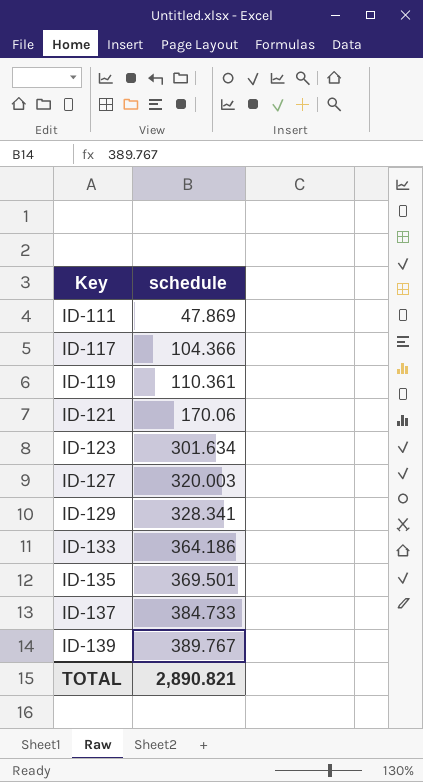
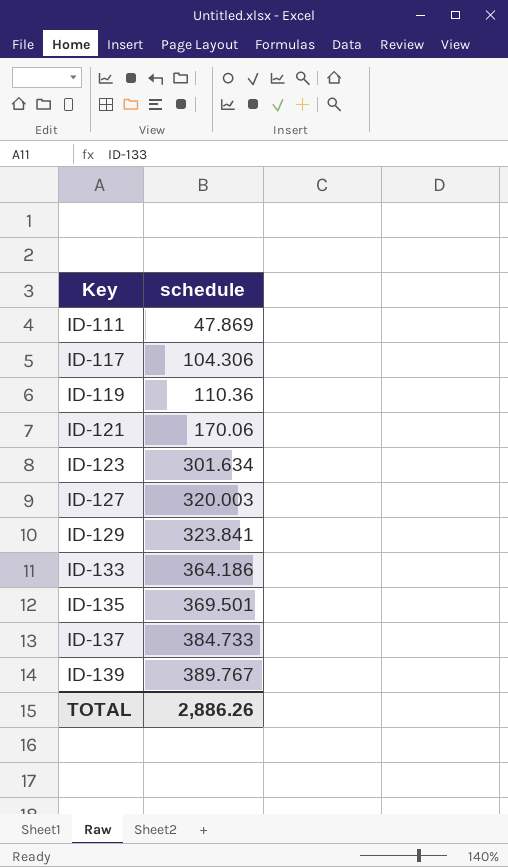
ID-117 | schedule: 104.366 -> 104.306
ID-119 | schedule: 110.361 -> 110.36
ID-129 | schedule: 328.341 -> 323.841
TOTAL | schedule: 2,890.821 -> 2,886.26

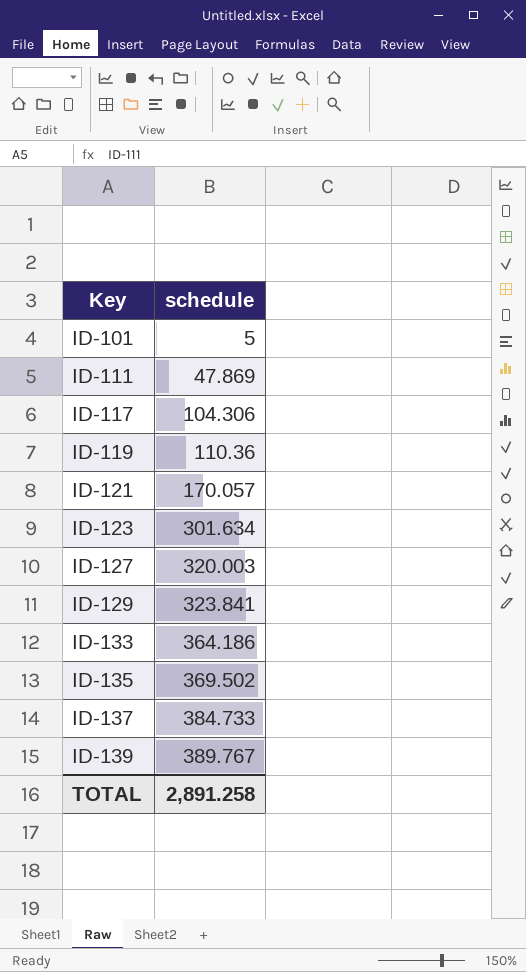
row ID-101: none -> 5
ID-121 | schedule: 170.06 -> 170.057
ID-135 | schedule: 369.501 -> 369.502
TOTAL | schedule: 2,886.26 -> 2,891.258

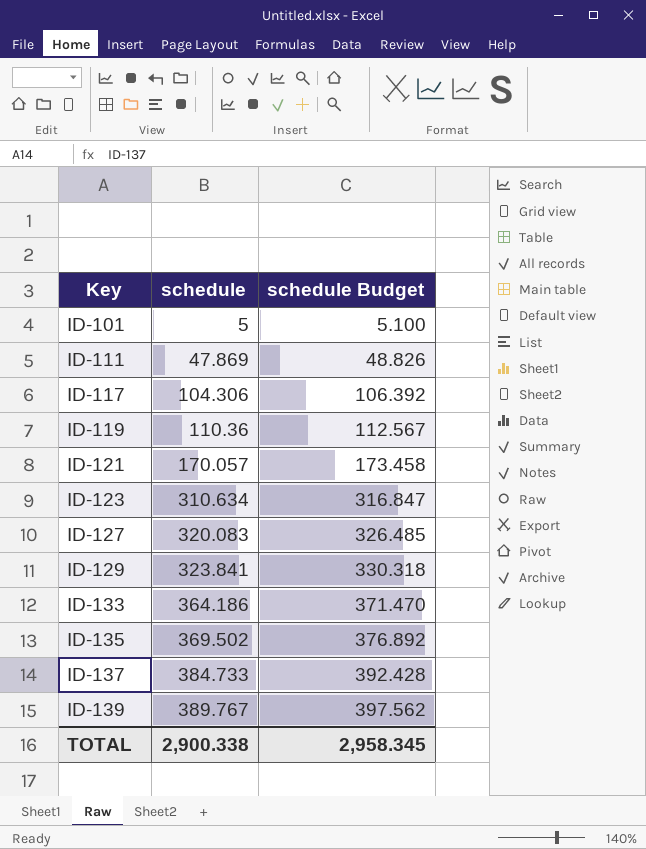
column schedule Budget | formula: none -> [schedule] * 1.02
ID-123 | schedule: 301.634 -> 310.634
ID-127 | schedule: 320.003 -> 320.083
TOTAL | schedule: 2,891.258 -> 2,900.338

